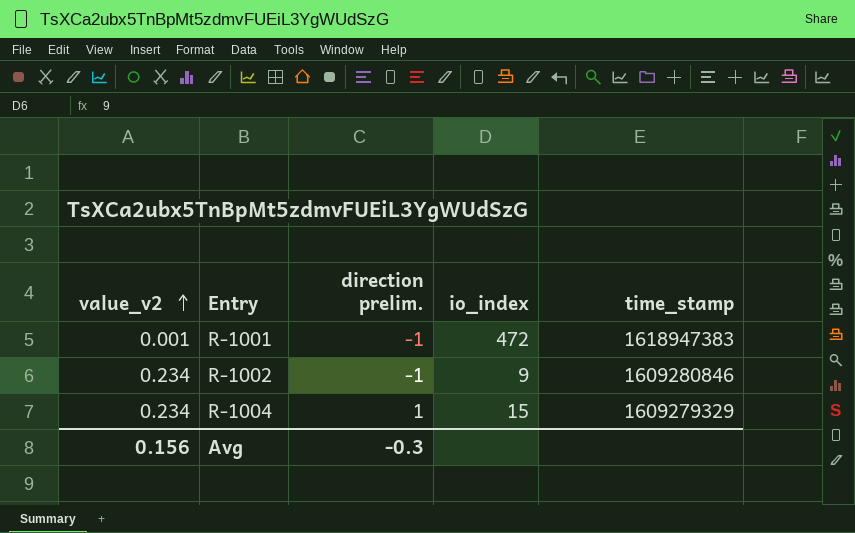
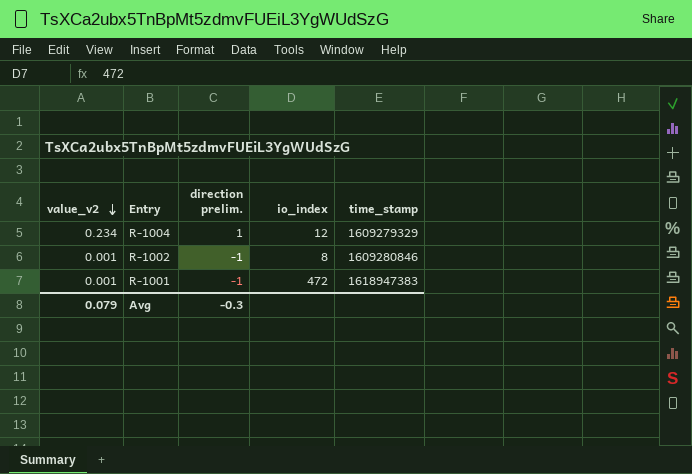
row order: value_v2 ascending -> value_v2 descending
R-1004 | io_index: 15 -> 12
R-1002 | value_v2: 0.234 -> 0.001
R-1002 | io_index: 9 -> 8
Avg | value_v2: 0.156 -> 0.079

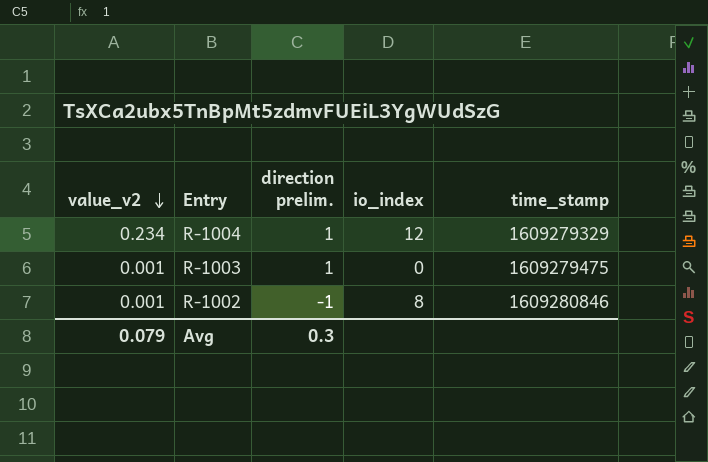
row R-1001: 0.001 | -1 | 472 | 1618947383 -> none
row R-1003: none -> 0.001 | 1 | 0 | 1609279475
Avg | direction prelim.: -0.3 -> 0.3

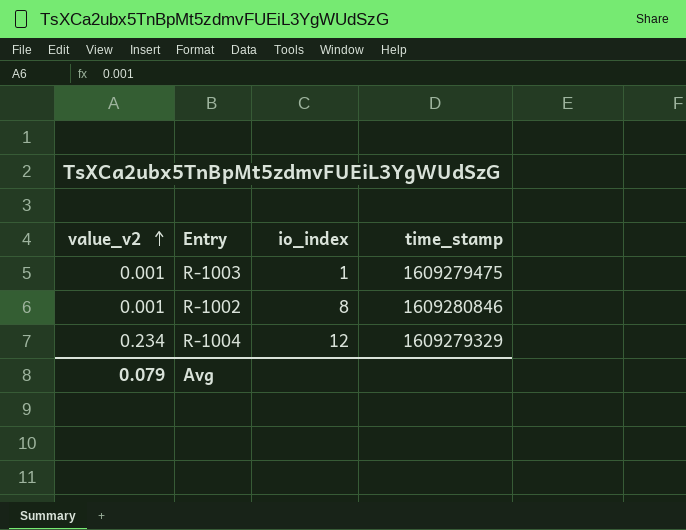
row order: value_v2 descending -> value_v2 ascending
column direction prelim. | position: 3 -> none
R-1003 | io_index: 0 -> 1

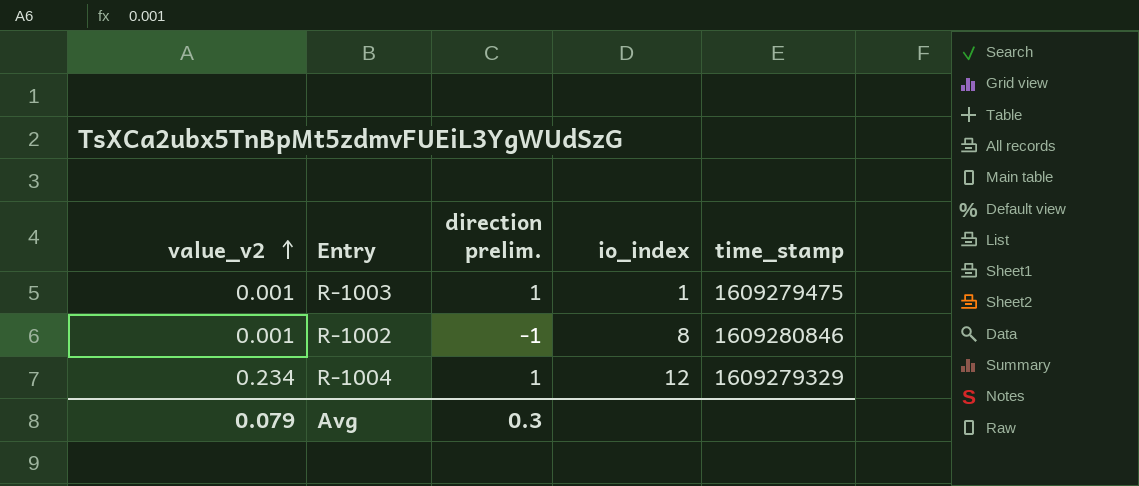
column direction prelim. | position: none -> 3

